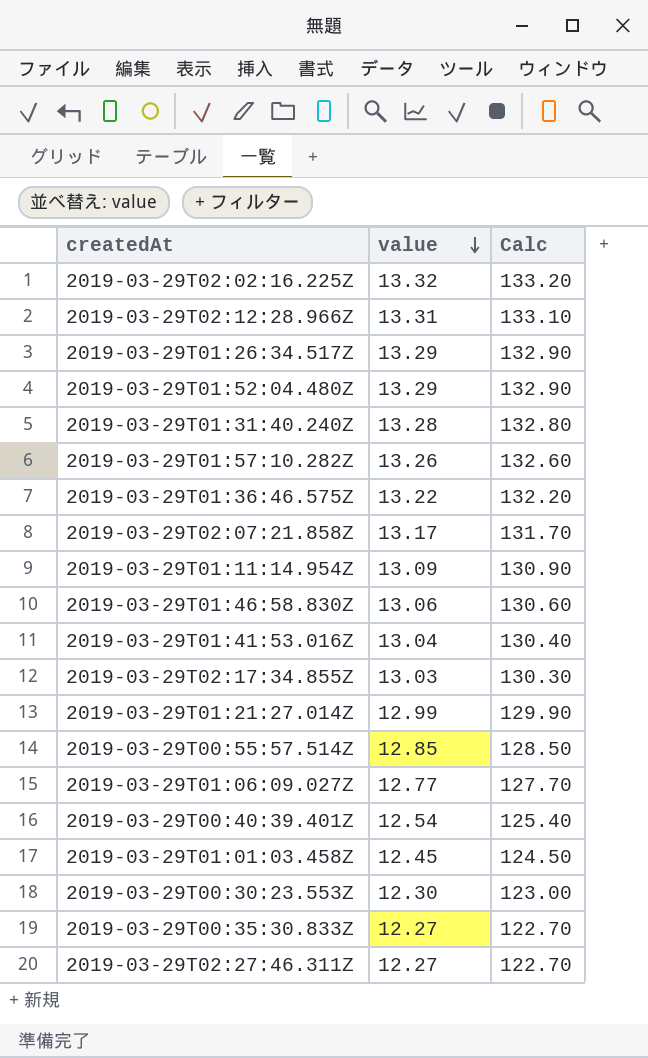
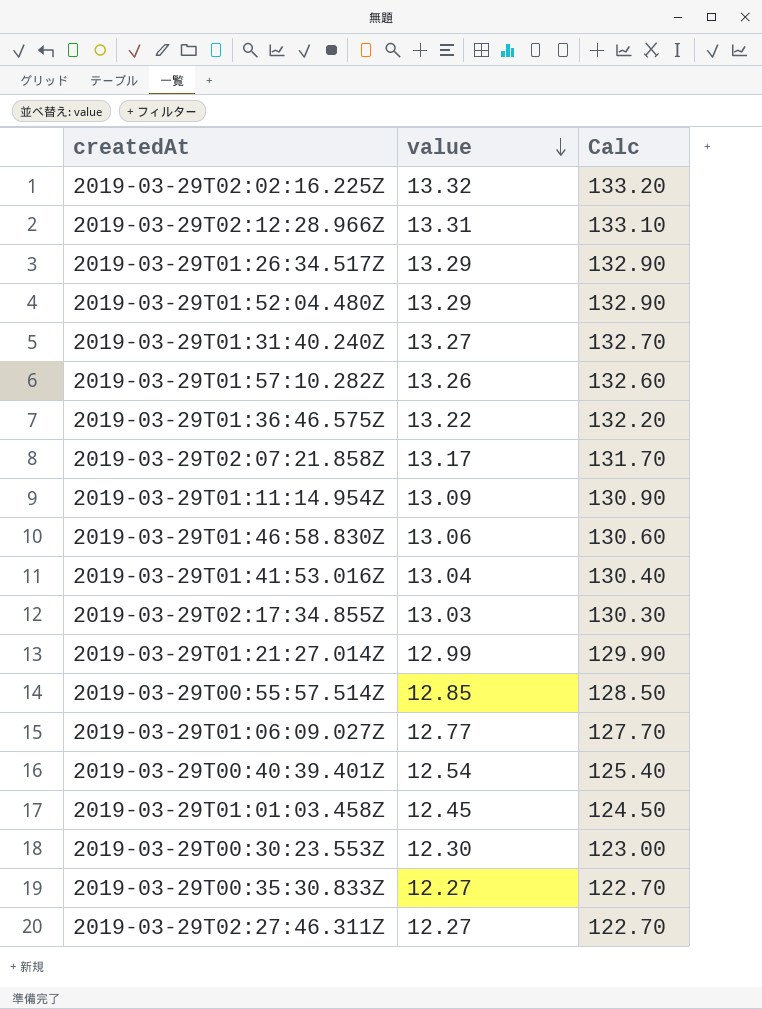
2019-03-29T01:31:40.240Z | value: 13.28 -> 13.27
2019-03-29T01:31:40.240Z | Calc: 132.80 -> 132.70

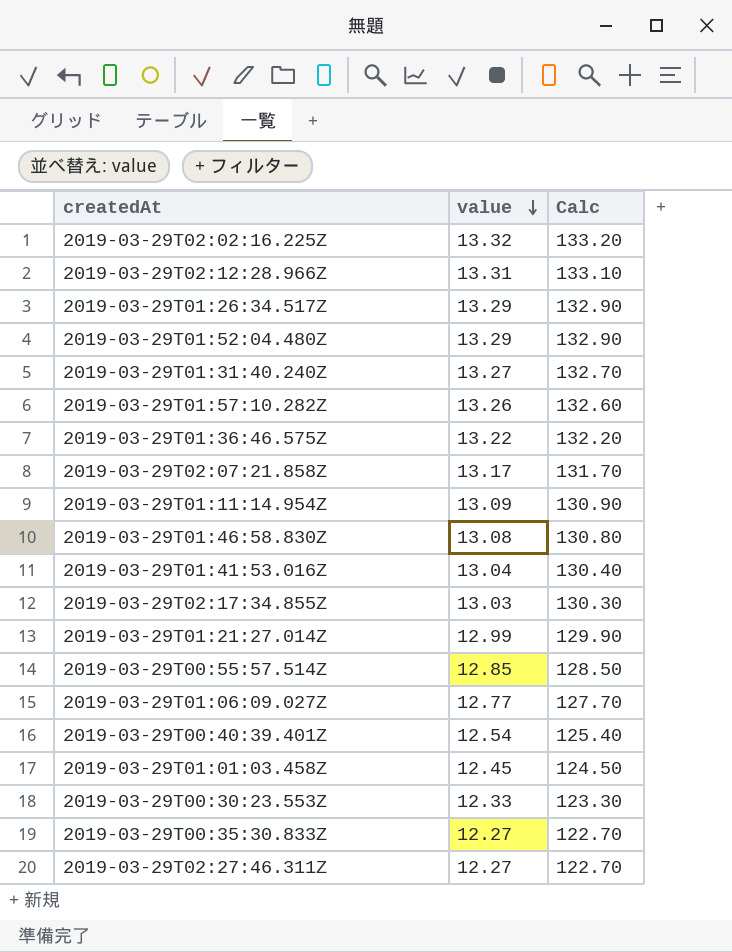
2019-03-29T01:46:58.830Z | value: 13.06 -> 13.08
2019-03-29T01:46:58.830Z | Calc: 130.60 -> 130.80
2019-03-29T00:30:23.553Z | value: 12.30 -> 12.33
2019-03-29T00:30:23.553Z | Calc: 123.00 -> 123.30

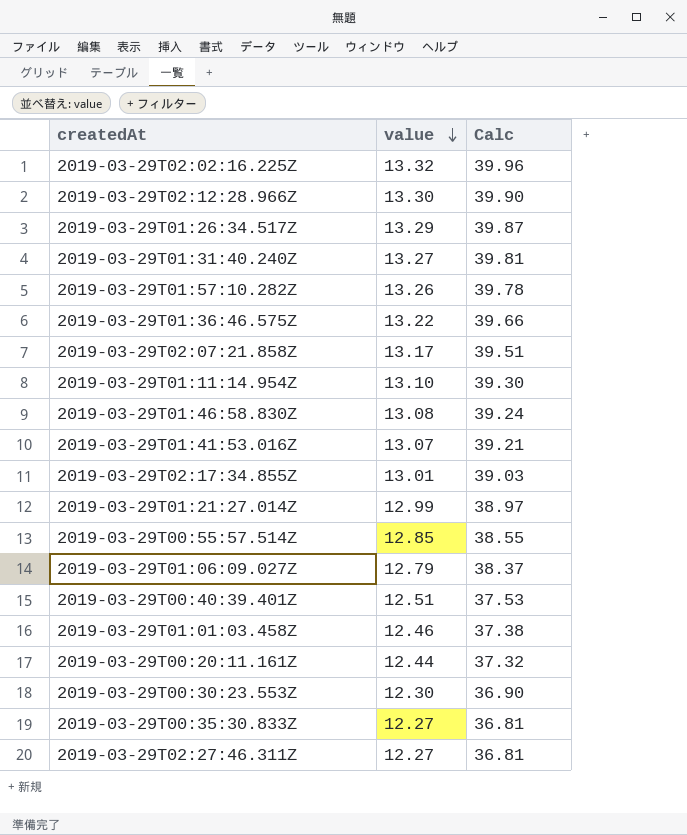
column Calc | formula: [value] * 10 -> [value] * 3
row 2019-03-29T01:52:04.480Z: 13.29 | 132.90 -> none
2019-03-29T02:12:28.966Z | value: 13.31 -> 13.30
2019-03-29T01:11:14.954Z | value: 13.09 -> 13.10
2019-03-29T01:41:53.016Z | value: 13.04 -> 13.07
2019-03-29T02:17:34.855Z | value: 13.03 -> 13.01
2019-03-29T01:06:09.027Z | value: 12.77 -> 12.79
2019-03-29T00:40:39.401Z | value: 12.54 -> 12.51
2019-03-29T01:01:03.458Z | value: 12.45 -> 12.46
row 2019-03-29T00:20:11.161Z: none -> 12.44 | 37.32
2019-03-29T00:30:23.553Z | value: 12.33 -> 12.30

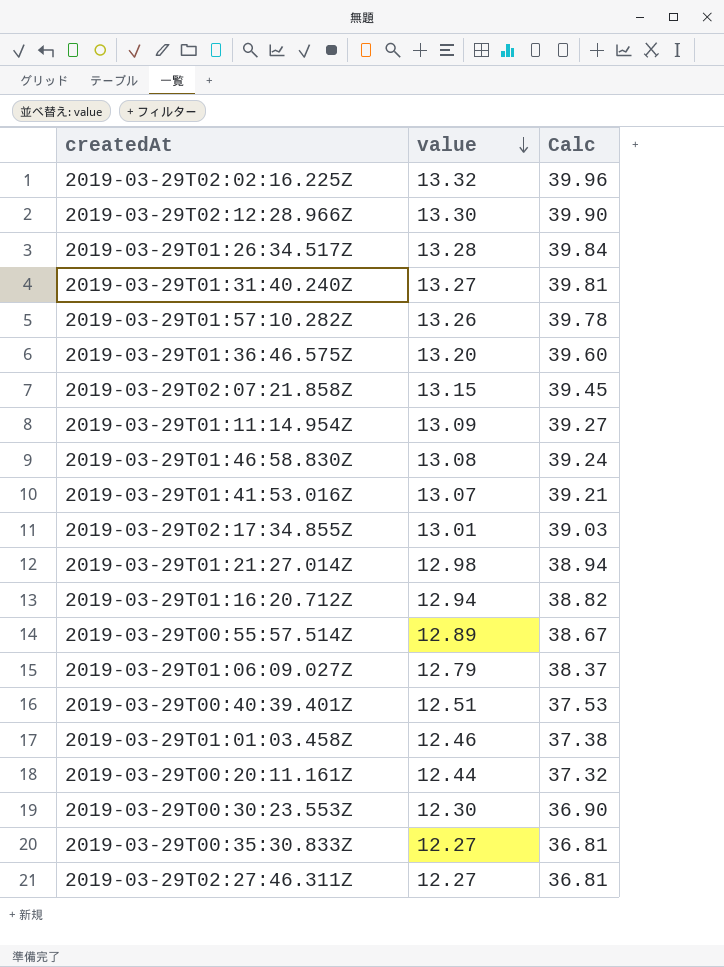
2019-03-29T01:26:34.517Z | value: 13.29 -> 13.28
2019-03-29T01:26:34.517Z | Calc: 39.87 -> 39.84
2019-03-29T01:36:46.575Z | value: 13.22 -> 13.20
2019-03-29T01:36:46.575Z | Calc: 39.66 -> 39.60
2019-03-29T02:07:21.858Z | value: 13.17 -> 13.15
2019-03-29T02:07:21.858Z | Calc: 39.51 -> 39.45
2019-03-29T01:11:14.954Z | value: 13.10 -> 13.09
2019-03-29T01:11:14.954Z | Calc: 39.30 -> 39.27
2019-03-29T01:21:27.014Z | value: 12.99 -> 12.98
2019-03-29T01:21:27.014Z | Calc: 38.97 -> 38.94
row 2019-03-29T01:16:20.712Z: none -> 12.94 | 38.82
2019-03-29T00:55:57.514Z | value: 12.85 -> 12.89
2019-03-29T00:55:57.514Z | Calc: 38.55 -> 38.67

